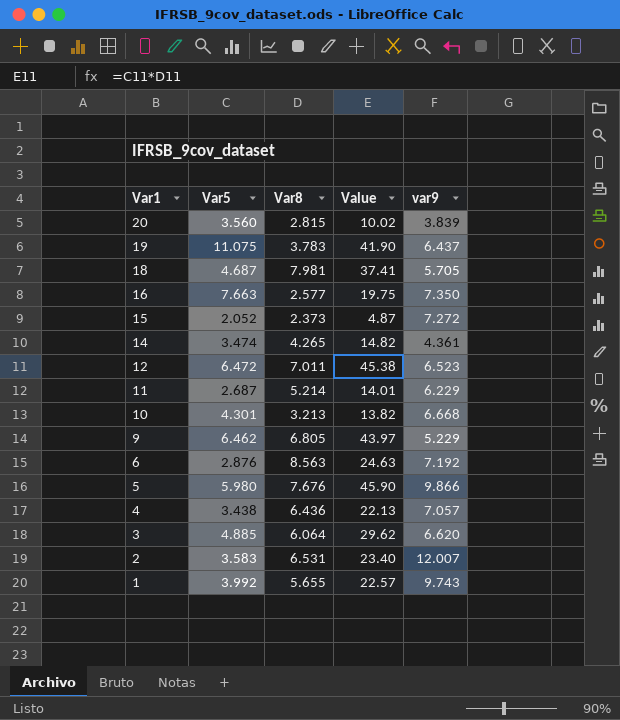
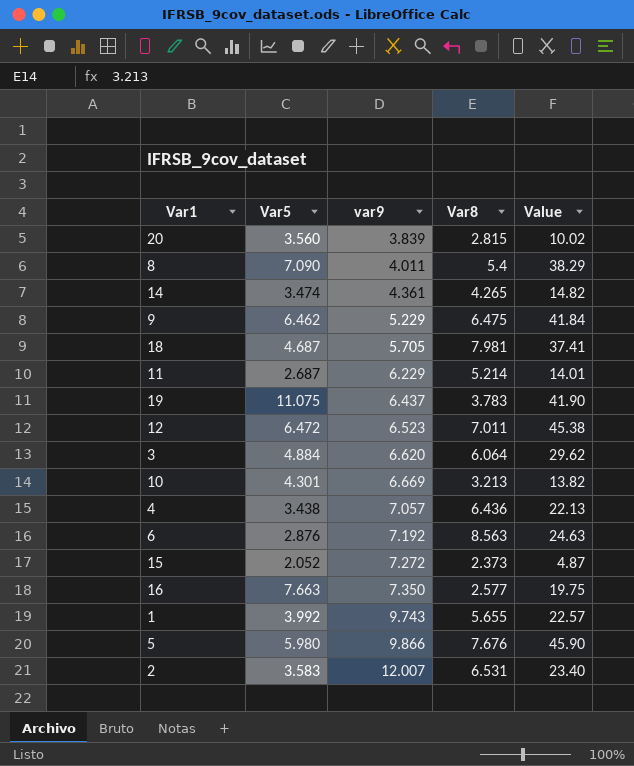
row order: Var1 descending -> var9 ascending
column var9 | position: 5 -> 3
row 8: none -> 7.090 | 4.011 | 5.4 | 38.29
9 | Var8: 6.805 -> 6.475
9 | Value: 43.97 -> 41.84
3 | Var5: 4.885 -> 4.884
10 | var9: 6.668 -> 6.669

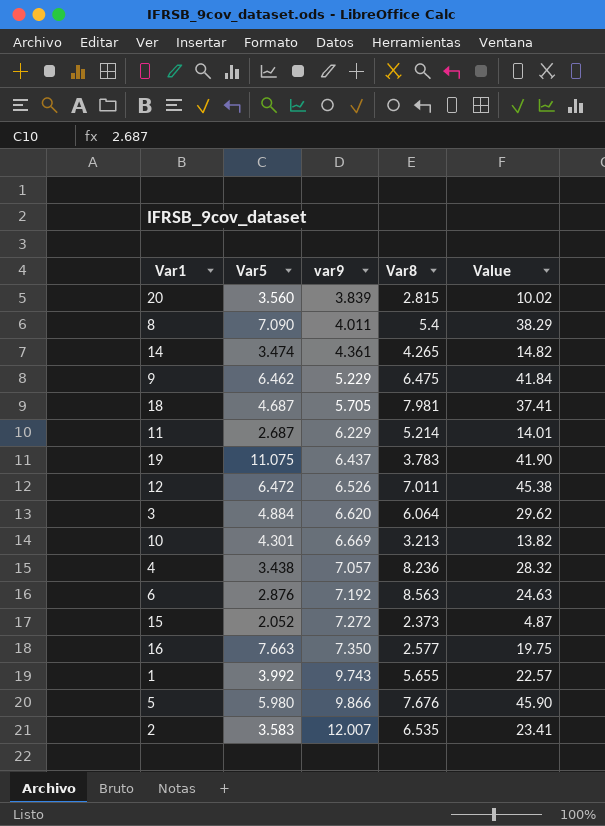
12 | var9: 6.523 -> 6.526
4 | Var8: 6.436 -> 8.236
4 | Value: 22.13 -> 28.32
2 | Var8: 6.531 -> 6.535
2 | Value: 23.40 -> 23.41

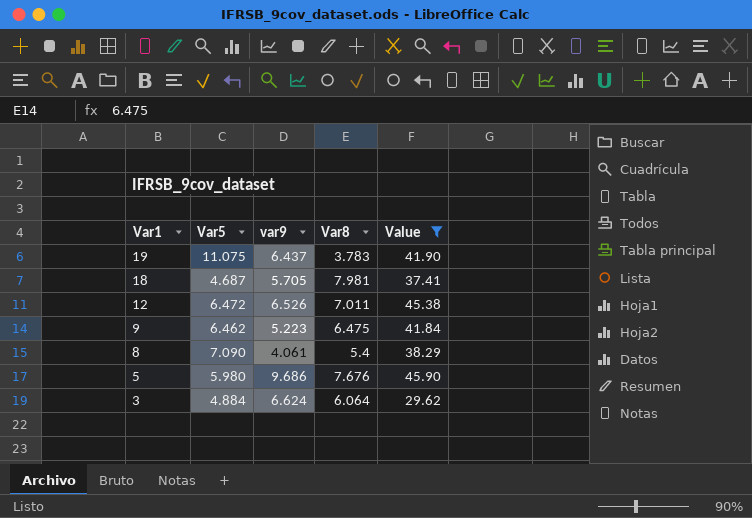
filter: none -> Value >= 29.62
row order: var9 ascending -> Var1 descending
9 | var9: 5.229 -> 5.223
8 | var9: 4.011 -> 4.061
5 | var9: 9.866 -> 9.686
3 | var9: 6.620 -> 6.624

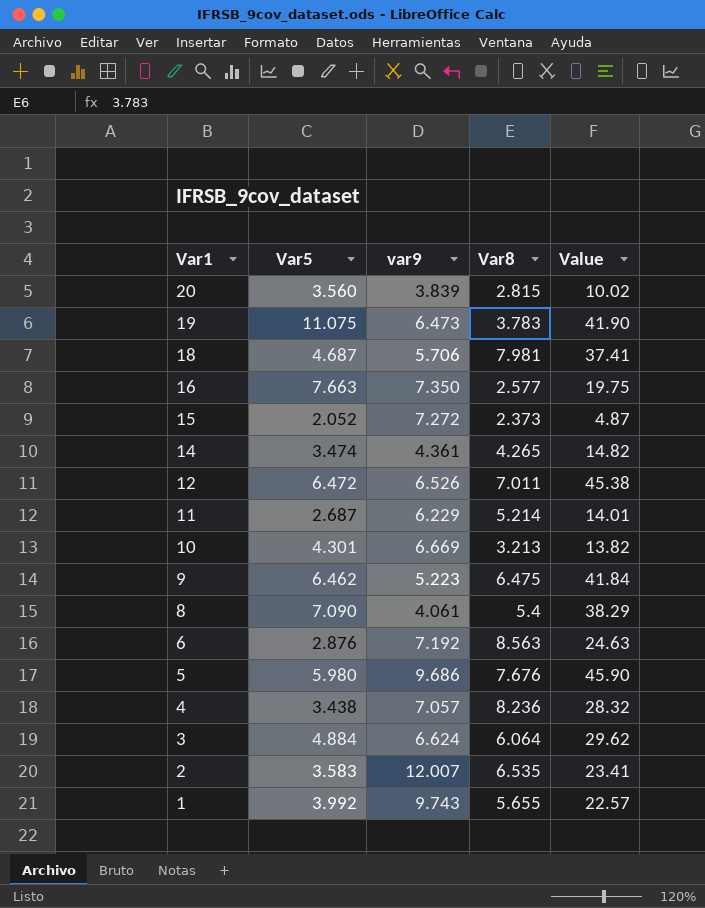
filter: Value >= 29.62 -> none
19 | var9: 6.437 -> 6.473
18 | var9: 5.705 -> 5.706

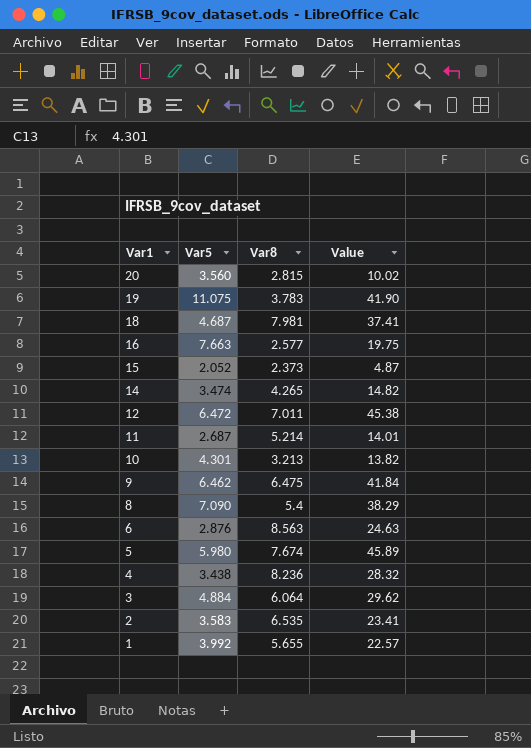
column var9 | position: 3 -> none
5 | Var8: 7.676 -> 7.674
5 | Value: 45.90 -> 45.89

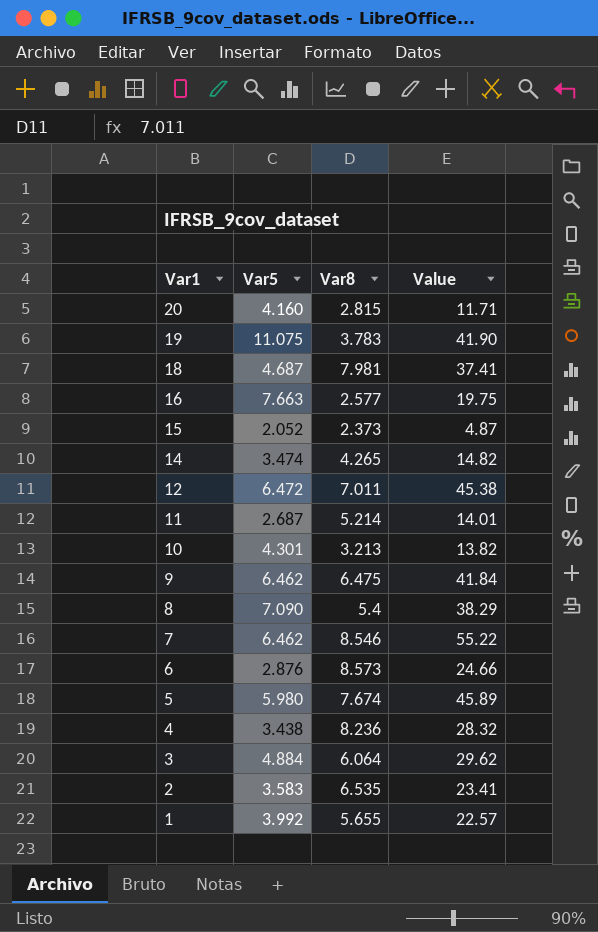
20 | Var5: 3.560 -> 4.160
20 | Value: 10.02 -> 11.71
row 7: none -> 6.462 | 8.546 | 55.22
6 | Var8: 8.563 -> 8.573
6 | Value: 24.63 -> 24.66

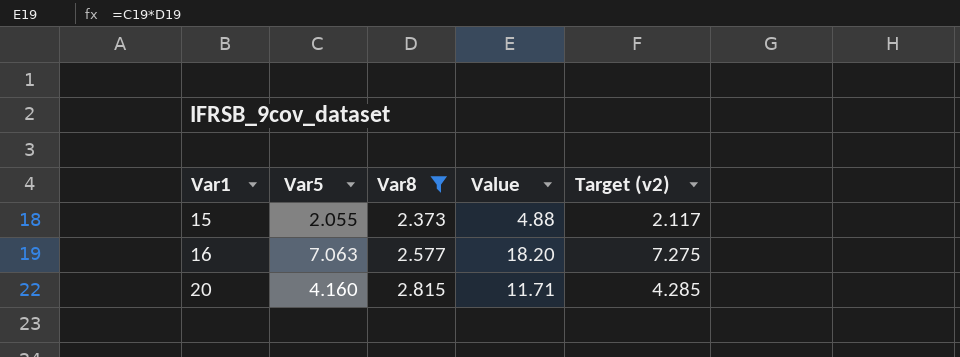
filter: none -> Var8 <= 2.815
row order: Var1 descending -> Var1 ascending
column Target (v2) | formula: none -> [Var5] * 1.03
15 | Var5: 2.052 -> 2.055
15 | Value: 4.87 -> 4.88
16 | Var5: 7.663 -> 7.063
16 | Value: 19.75 -> 18.20

